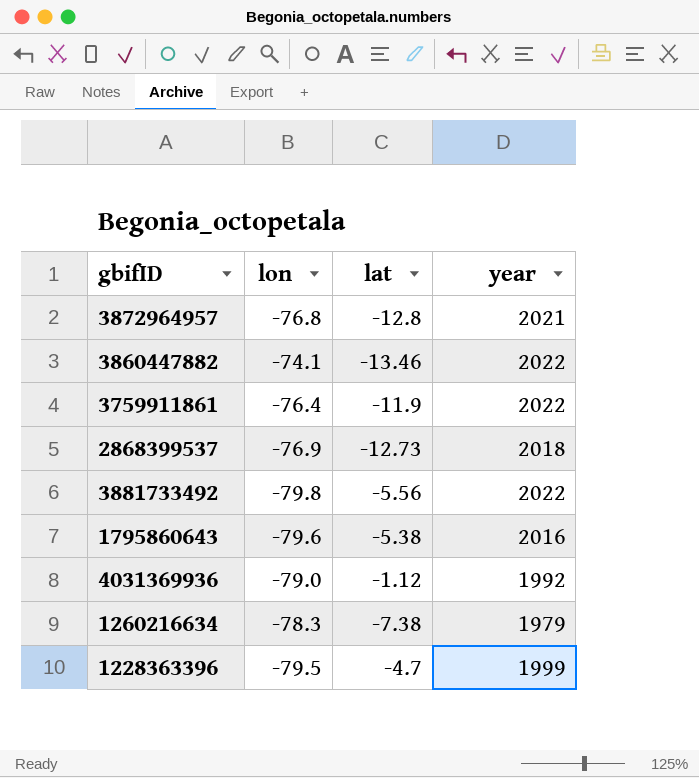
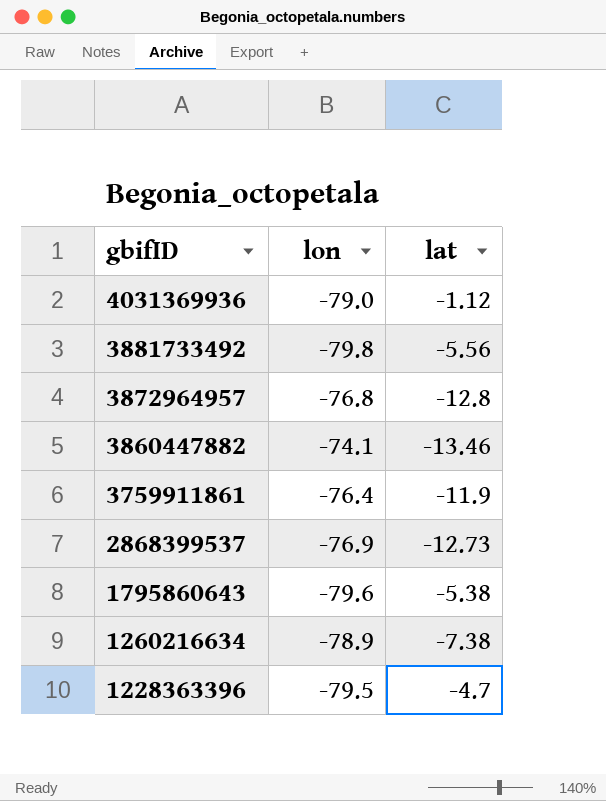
row order: none -> gbifID descending
column year | position: 4 -> none
1260216634 | lon: -78.3 -> -78.9

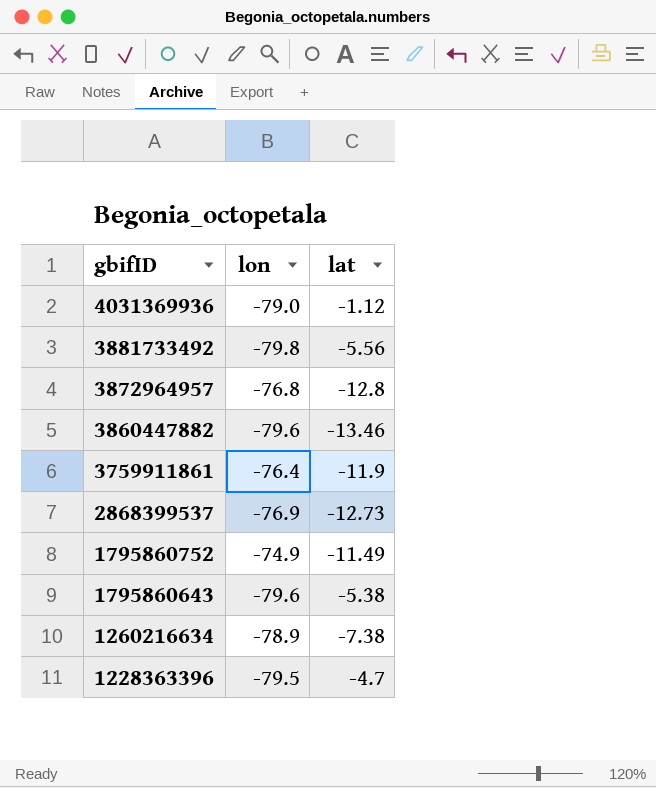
3860447882 | lon: -74.1 -> -79.6
row 1795860752: none -> -74.9 | -11.49

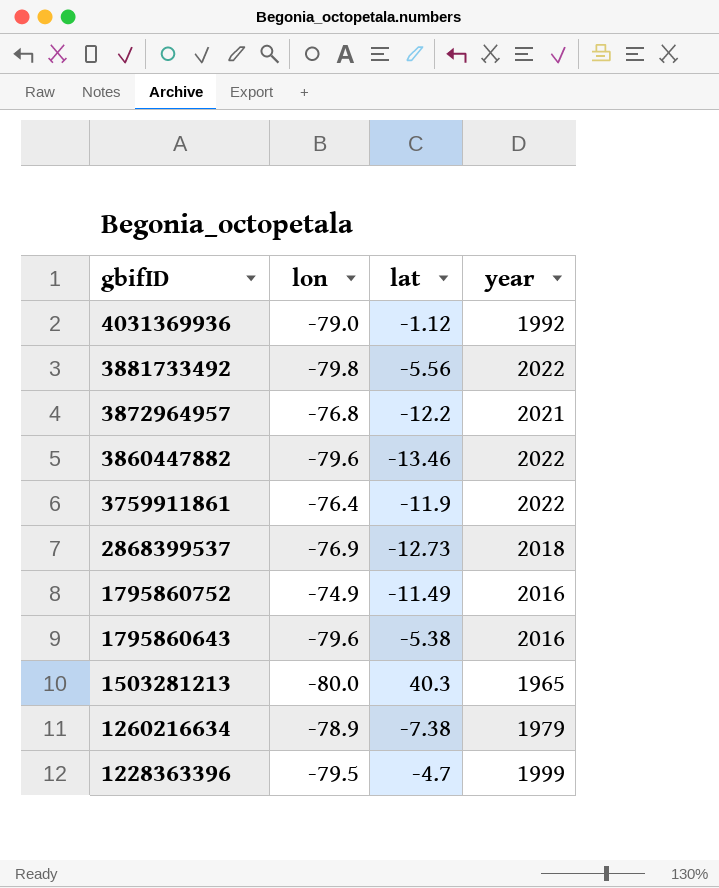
column year | position: none -> 4
3872964957 | lat: -12.8 -> -12.2
row 1503281213: none -> -80.0 | 40.3 | 1965

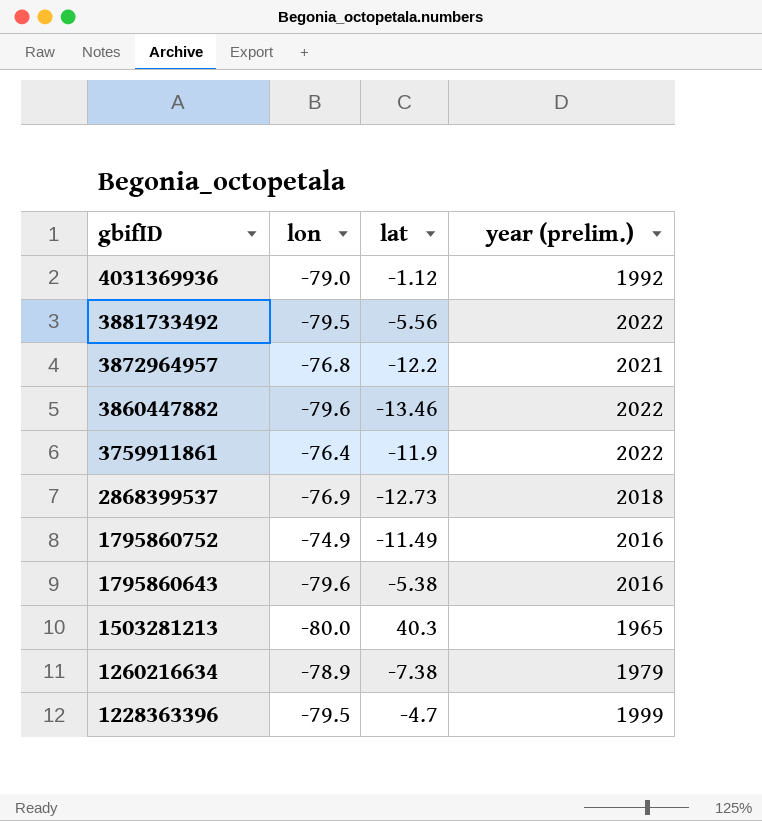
column name: year -> year (prelim.)
3881733492 | lon: -79.8 -> -79.5

